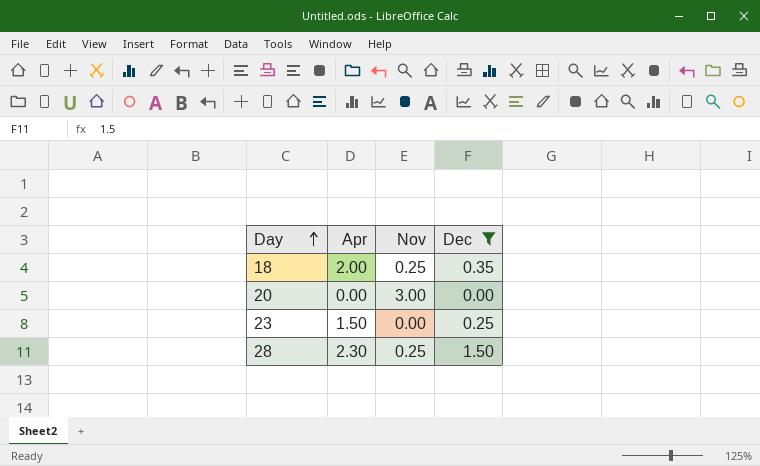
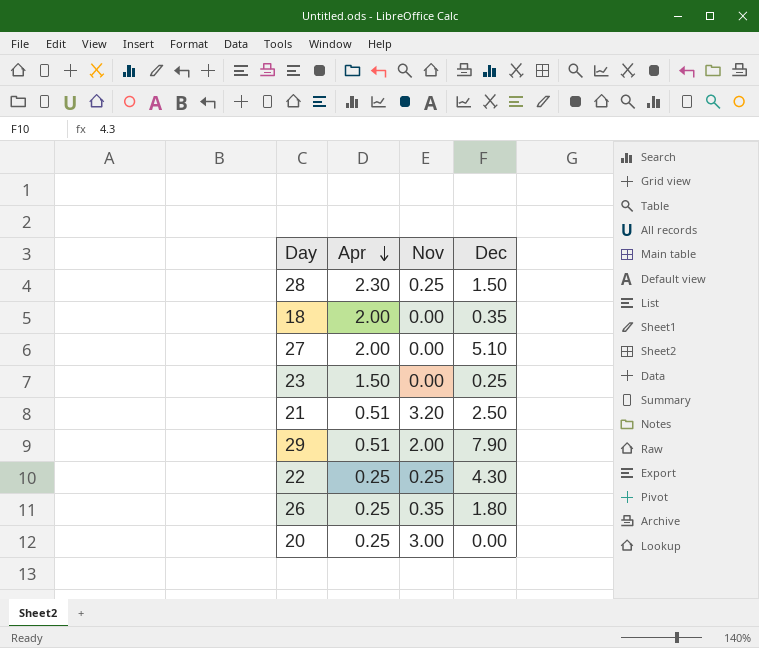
filter: Dec <= 1.50 -> none
row order: Day ascending -> Apr descending
18 | Nov: 0.25 -> 0.00
20 | Apr: 0.00 -> 0.25

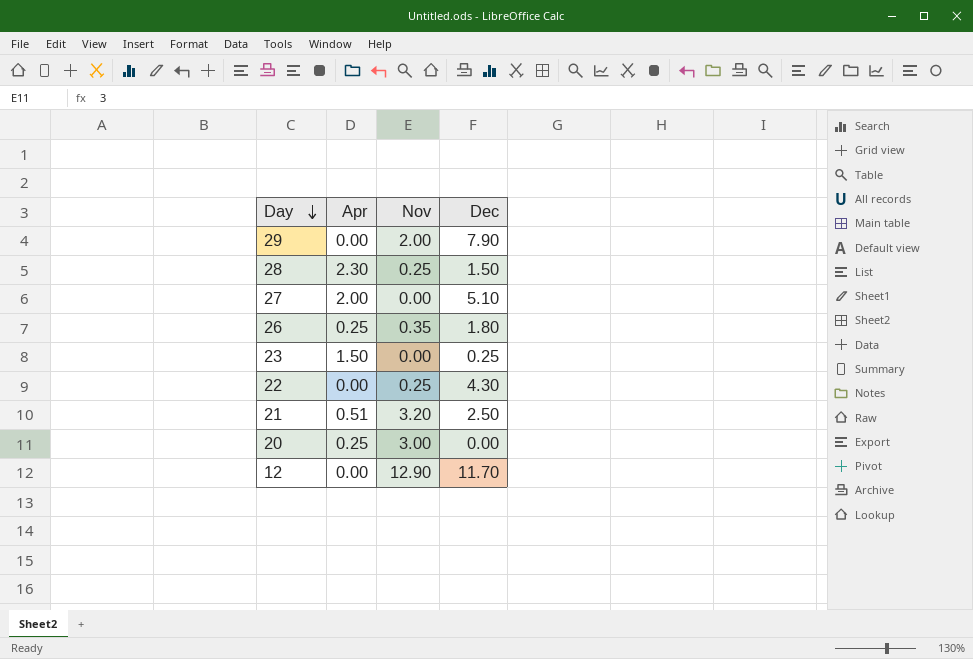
row order: Apr descending -> Day descending
row 18: 2.00 | 0.00 | 0.35 -> none
29 | Apr: 0.51 -> 0.00
22 | Apr: 0.25 -> 0.00
row 12: none -> 0.00 | 12.90 | 11.70

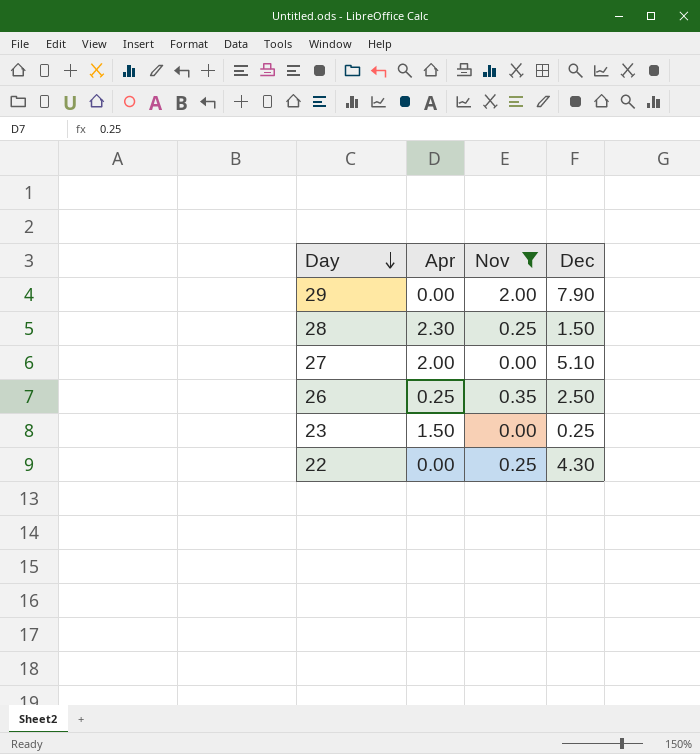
filter: none -> Nov <= 2.00
26 | Dec: 1.80 -> 2.50

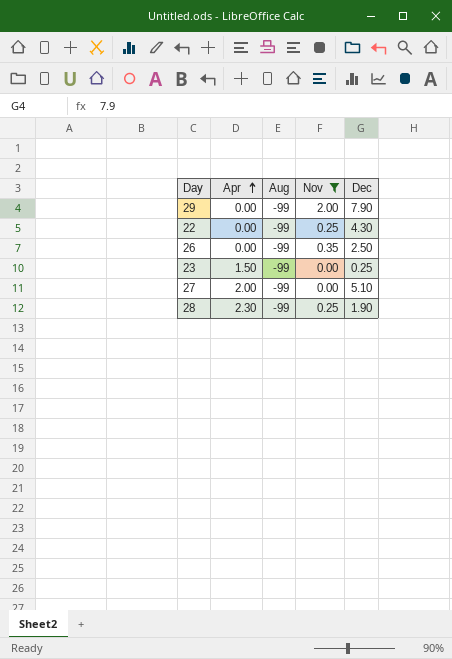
row order: Day descending -> Apr ascending
column Aug | position: none -> 3
26 | Apr: 0.25 -> 0.00
28 | Dec: 1.50 -> 1.90

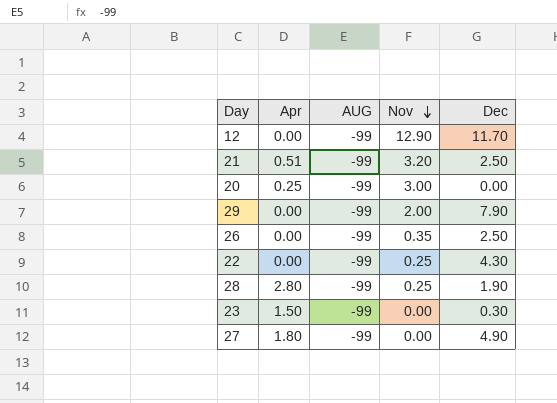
filter: Nov <= 2.00 -> none
row order: Apr ascending -> Nov descending
column name: Aug -> AUG
28 | Apr: 2.30 -> 2.80
23 | Dec: 0.25 -> 0.30
27 | Apr: 2.00 -> 1.80
27 | Dec: 5.10 -> 4.90

